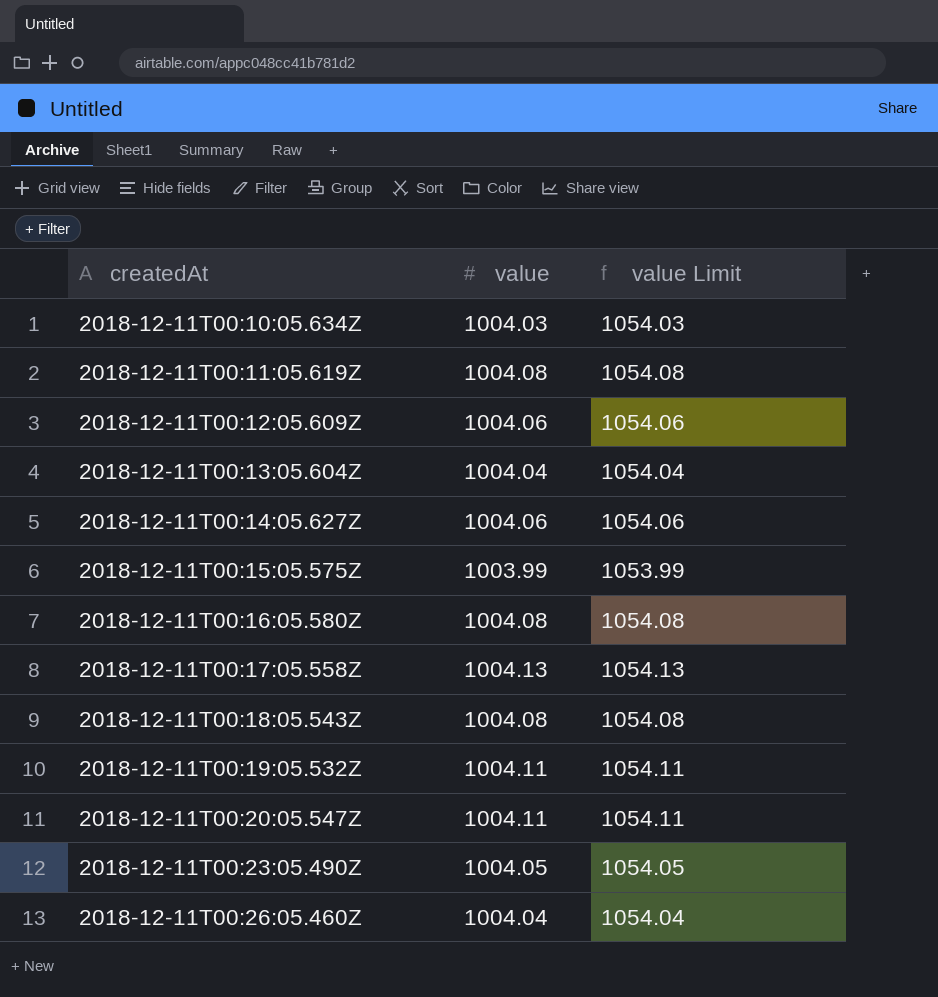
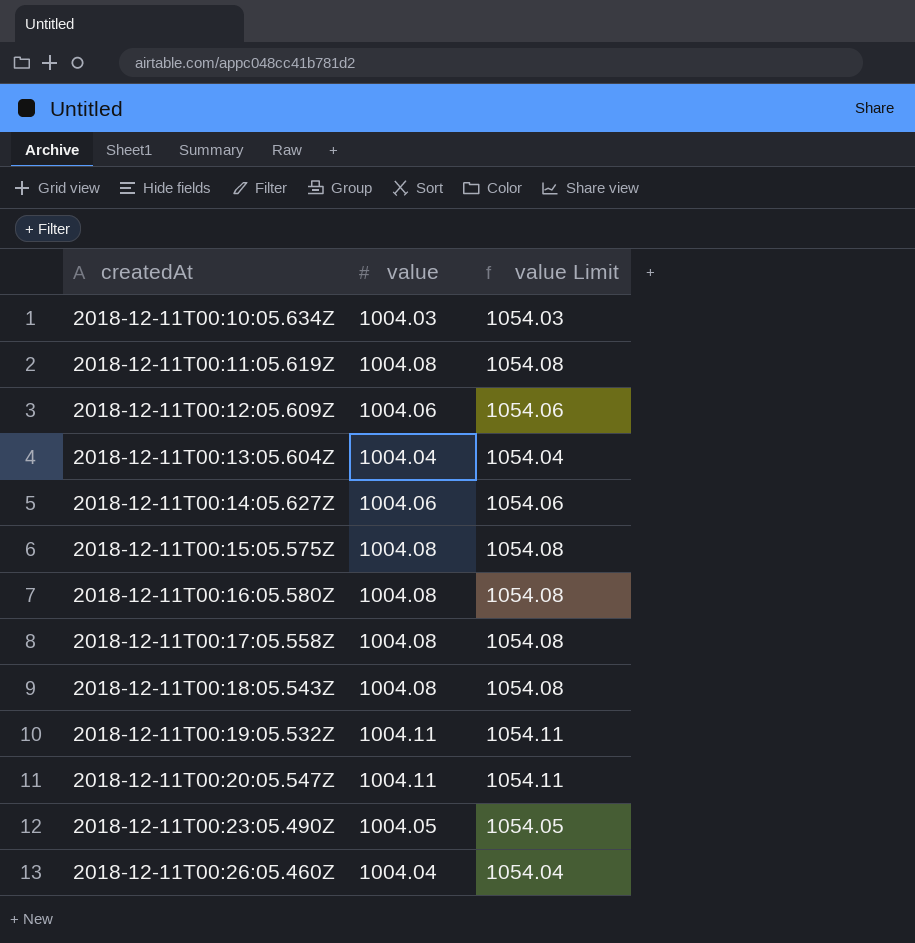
2018-12-11T00:15:05.575Z | value: 1003.99 -> 1004.08
2018-12-11T00:15:05.575Z | value Limit: 1053.99 -> 1054.08
2018-12-11T00:17:05.558Z | value: 1004.13 -> 1004.08
2018-12-11T00:17:05.558Z | value Limit: 1054.13 -> 1054.08

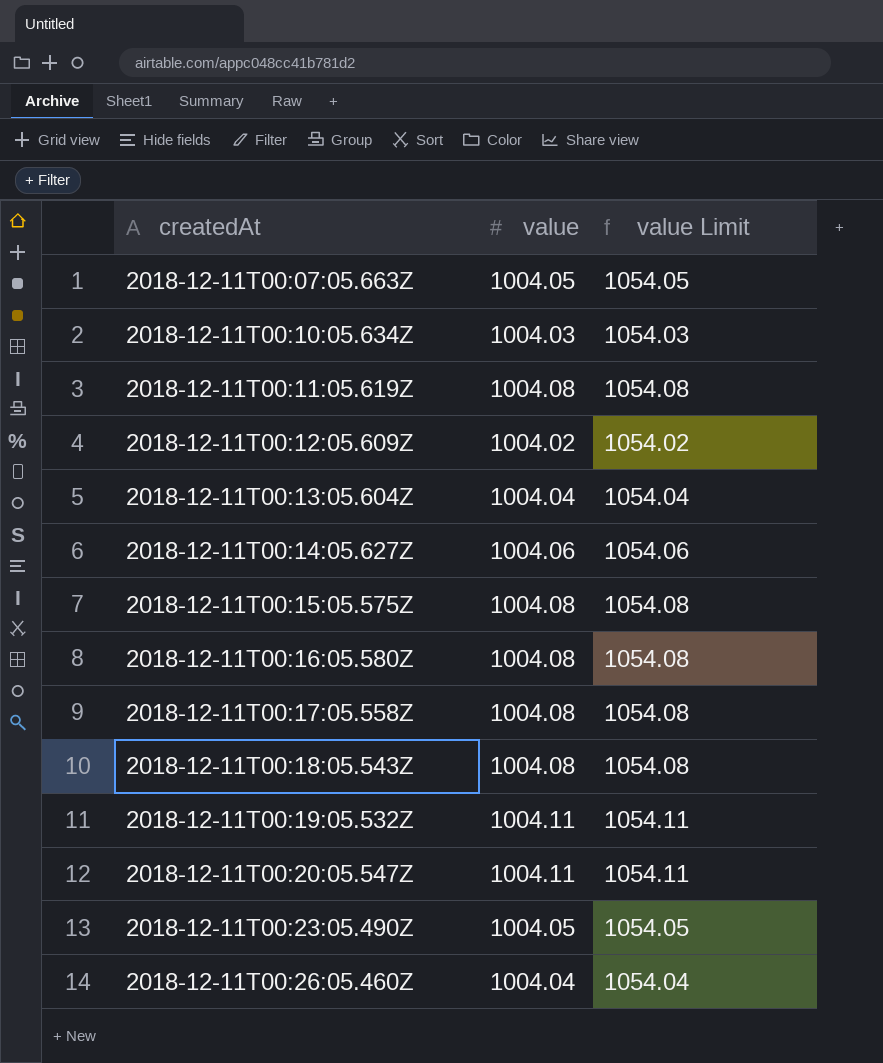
row 2018-12-11T00:07:05.663Z: none -> 1004.05 | 1054.05
2018-12-11T00:12:05.609Z | value: 1004.06 -> 1004.02
2018-12-11T00:12:05.609Z | value Limit: 1054.06 -> 1054.02

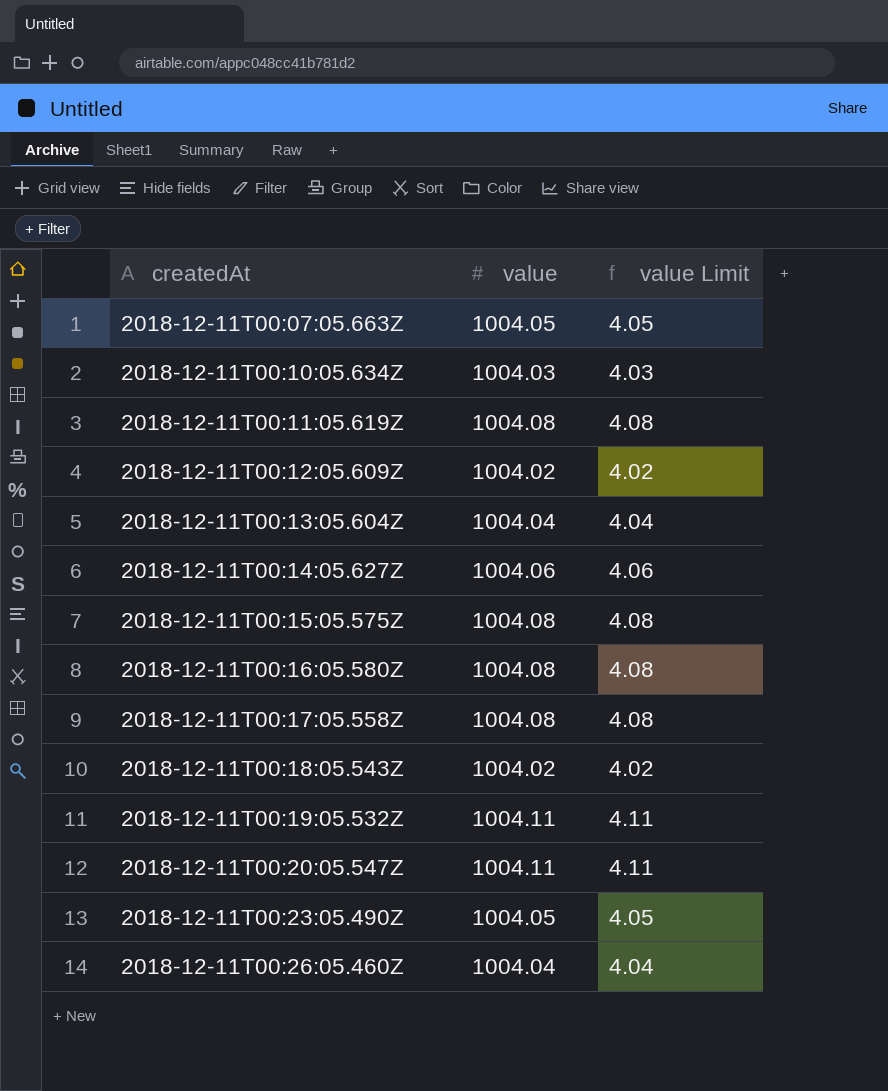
column value Limit | formula: [value] + 50 -> [value] - 1000
2018-12-11T00:18:05.543Z | value: 1004.08 -> 1004.02

